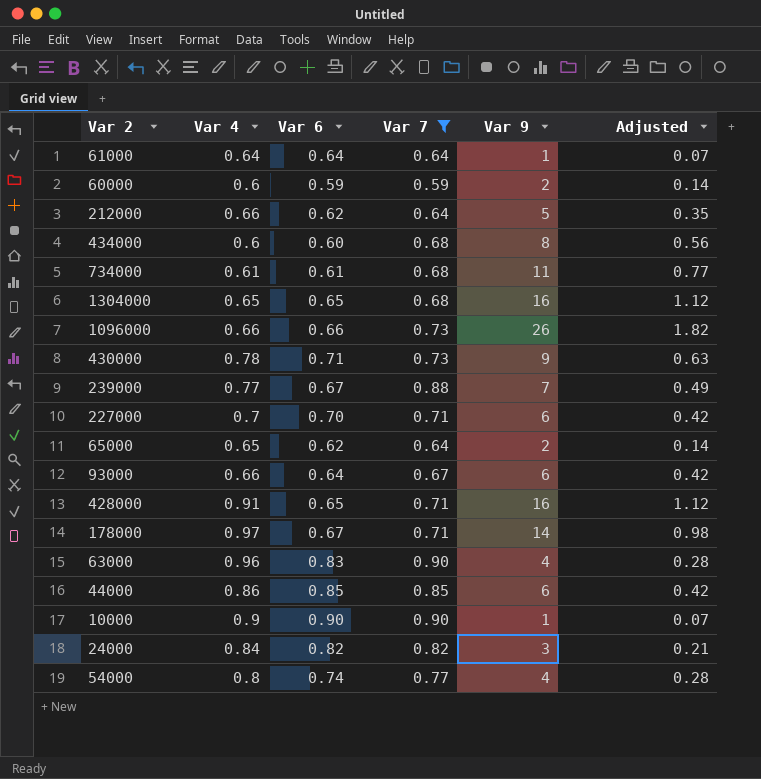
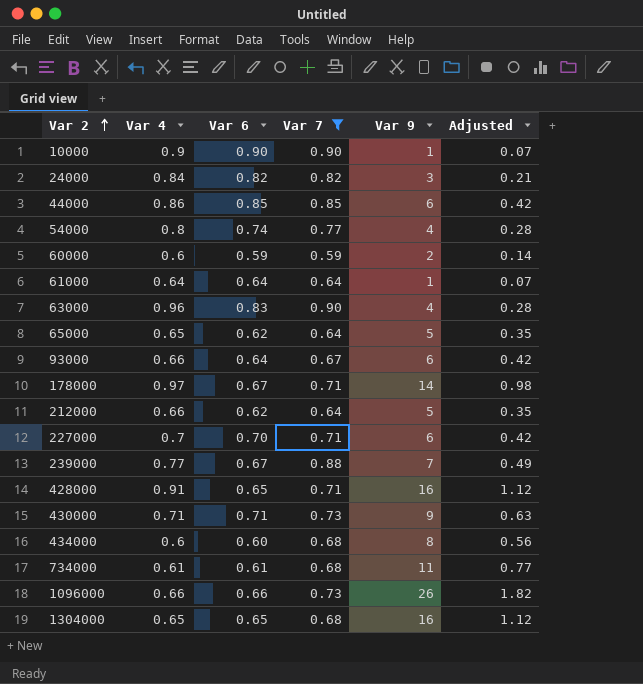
row order: none -> Var 2 ascending
65000 | Var 9: 2 -> 5
65000 | Adjusted: 0.14 -> 0.35
430000 | Var 4: 0.78 -> 0.71

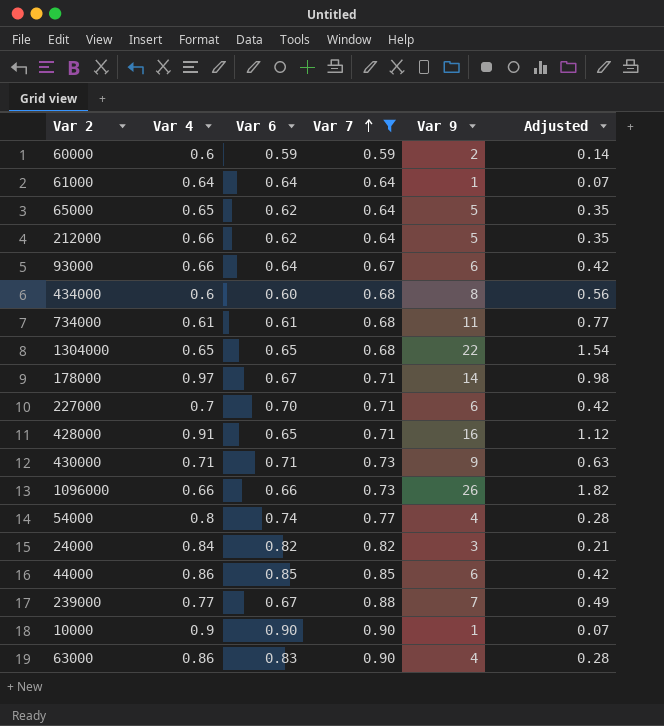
row order: Var 2 ascending -> Var 7 ascending
1304000 | Var 9: 16 -> 22
1304000 | Adjusted: 1.12 -> 1.54
63000 | Var 4: 0.96 -> 0.86

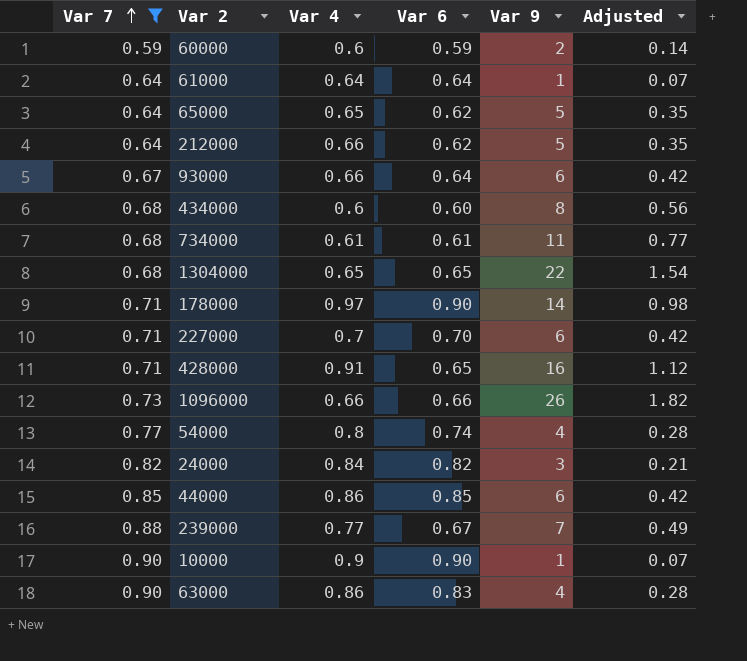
column Var 7 | position: 4 -> 1
row 430000: 0.71 | 0.71 | 0.73 | 9 | 0.63 -> none
178000 | Var 6: 0.67 -> 0.90

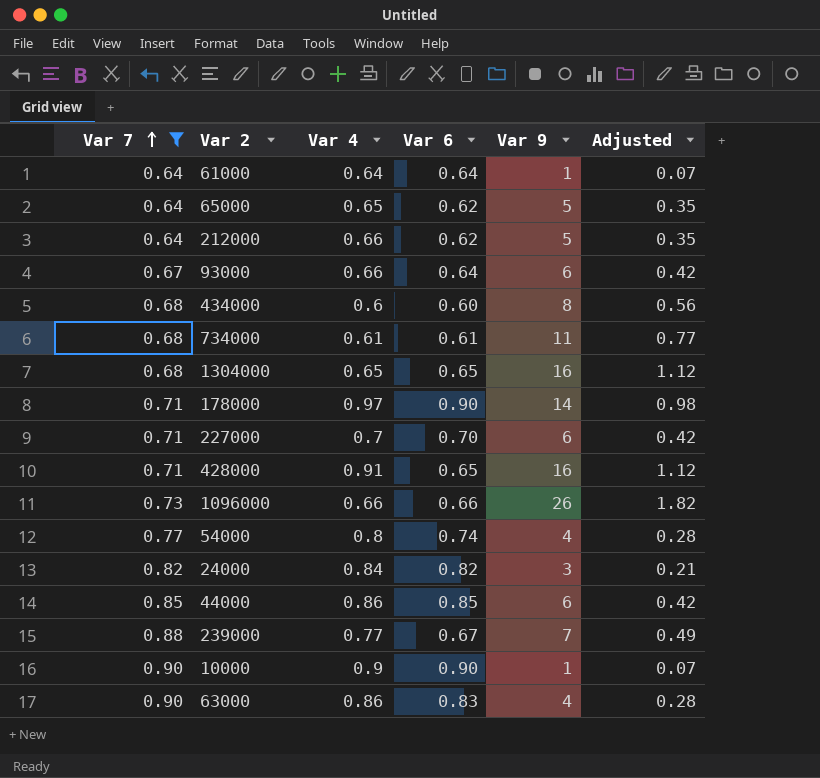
row 60000: 0.59 | 0.6 | 0.59 | 2 | 0.14 -> none
1304000 | Var 9: 22 -> 16
1304000 | Adjusted: 1.54 -> 1.12

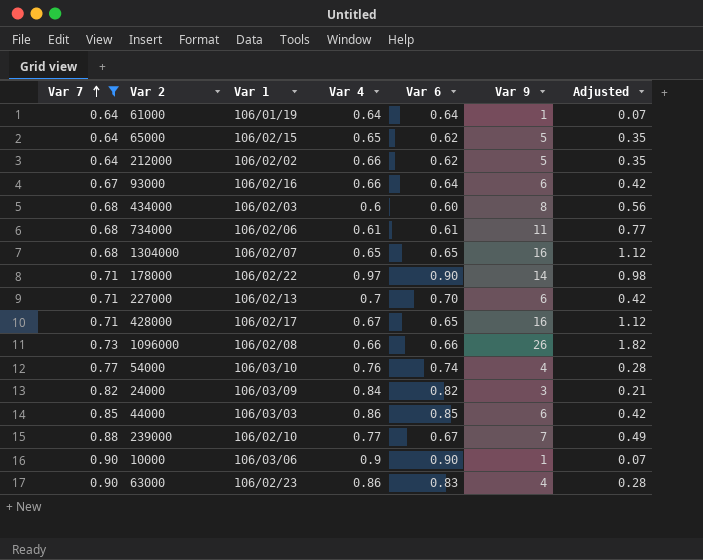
column Var 1 | position: none -> 3
428000 | Var 4: 0.91 -> 0.67
54000 | Var 4: 0.8 -> 0.76

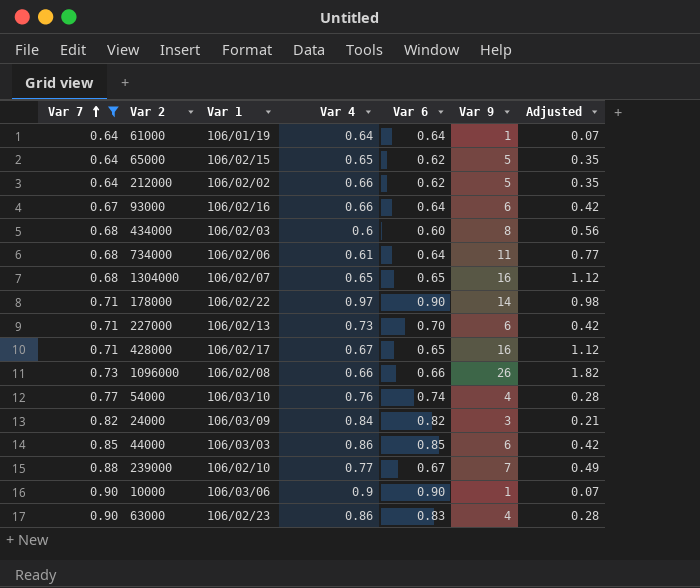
734000 | Var 6: 0.61 -> 0.64
227000 | Var 4: 0.7 -> 0.73

